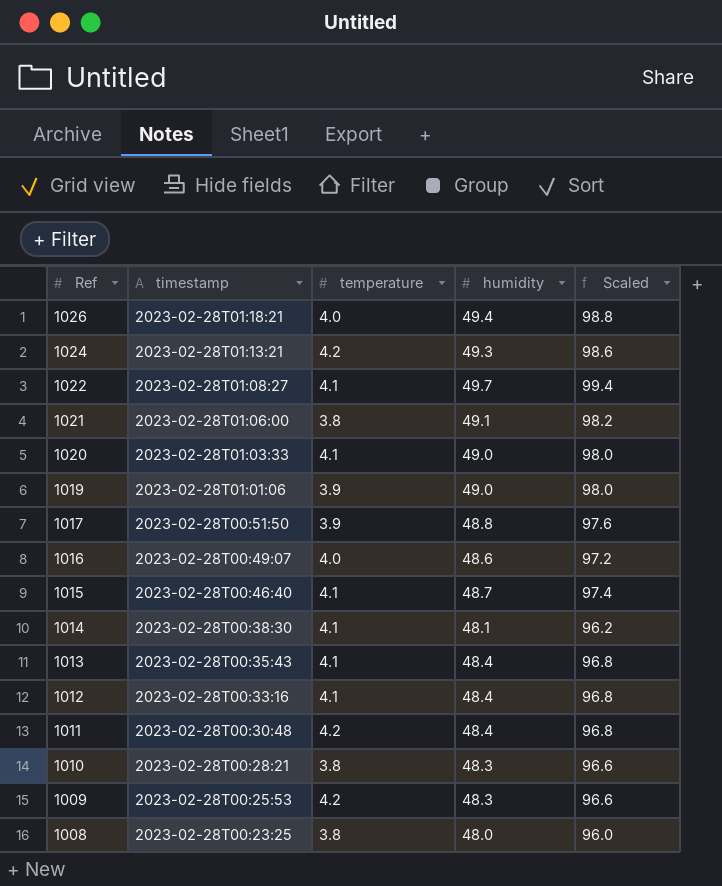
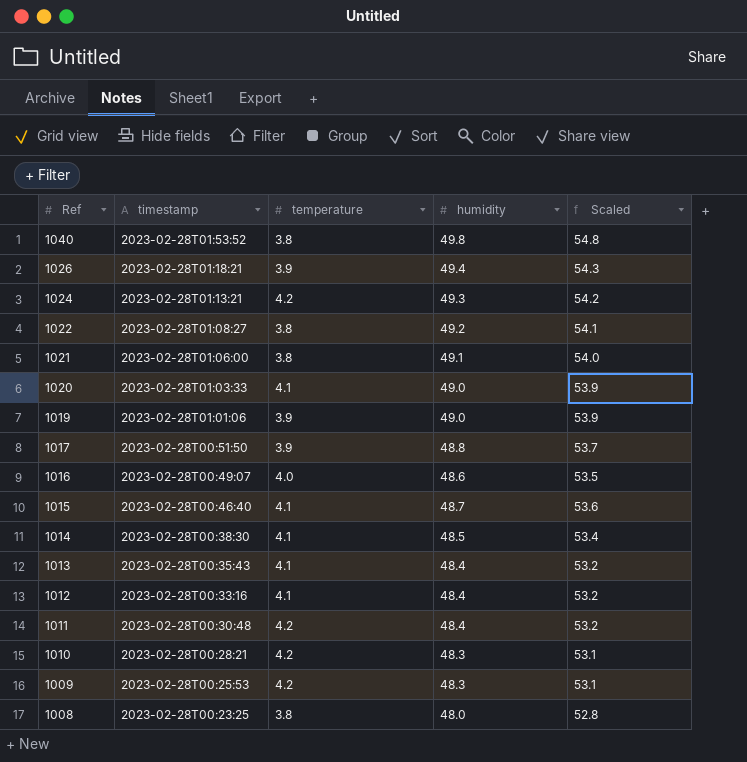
column Scaled | formula: [humidity] * 2 -> [humidity] * 1.1
row 1040: none -> 2023-02-28T01:53:52 | 3.8 | 49.8 | 54.8
1026 | temperature: 4.0 -> 3.9
1022 | temperature: 4.1 -> 3.8
1022 | humidity: 49.7 -> 49.2
1014 | humidity: 48.1 -> 48.5
1010 | temperature: 3.8 -> 4.2

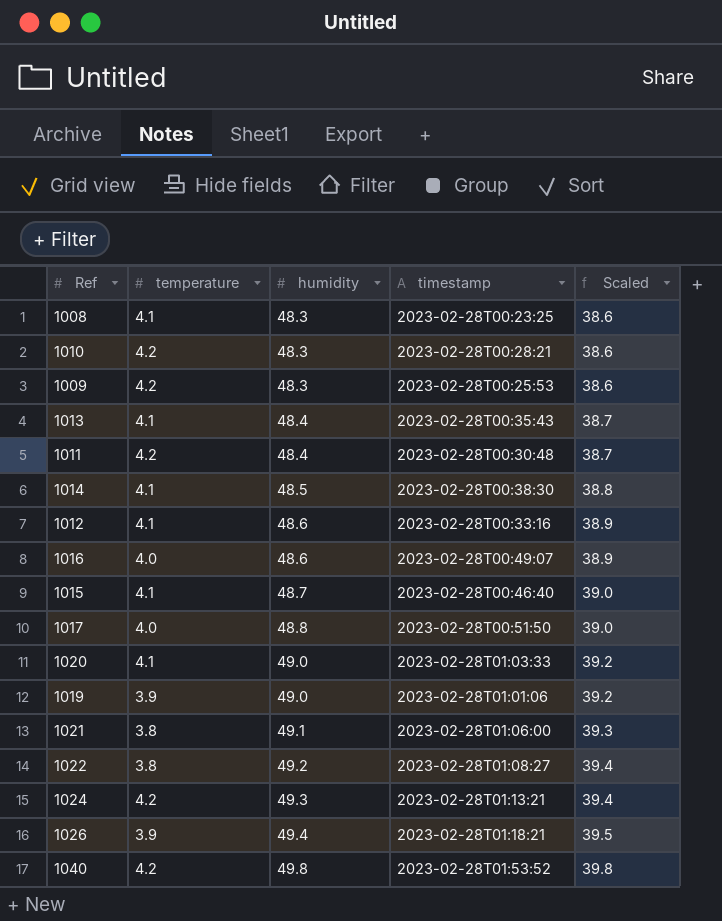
row order: Ref descending -> humidity ascending
column timestamp | position: 2 -> 4
column Scaled | formula: [humidity] * 1.1 -> [humidity] * 0.8
1008 | temperature: 3.8 -> 4.1
1008 | humidity: 48.0 -> 48.3
1012 | humidity: 48.4 -> 48.6
1017 | temperature: 3.9 -> 4.0
1040 | temperature: 3.8 -> 4.2

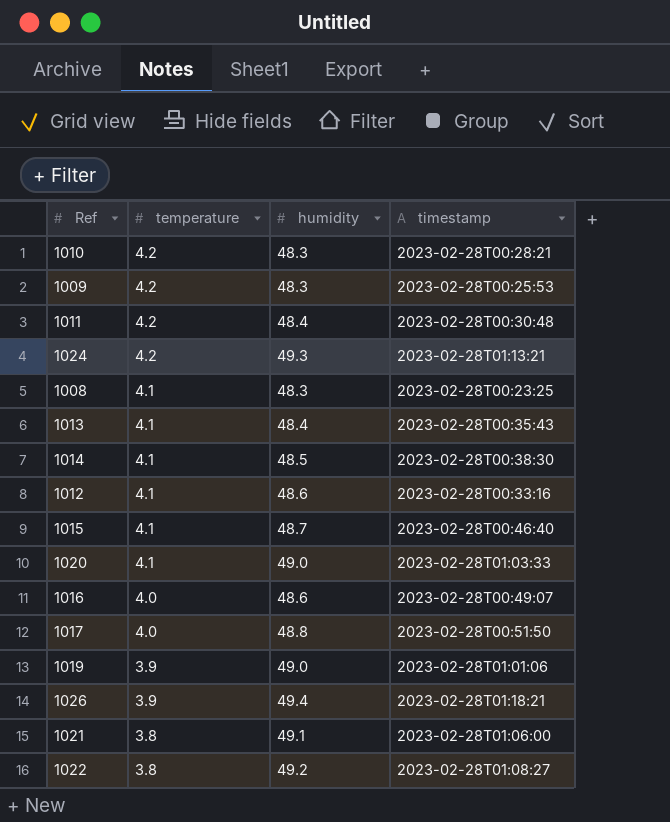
row order: humidity ascending -> temperature descending
column Scaled | formula: [humidity] * 0.8 -> none
row 1040: 4.2 | 49.8 | 2023-02-28T01:53:52 | 39.8 -> none

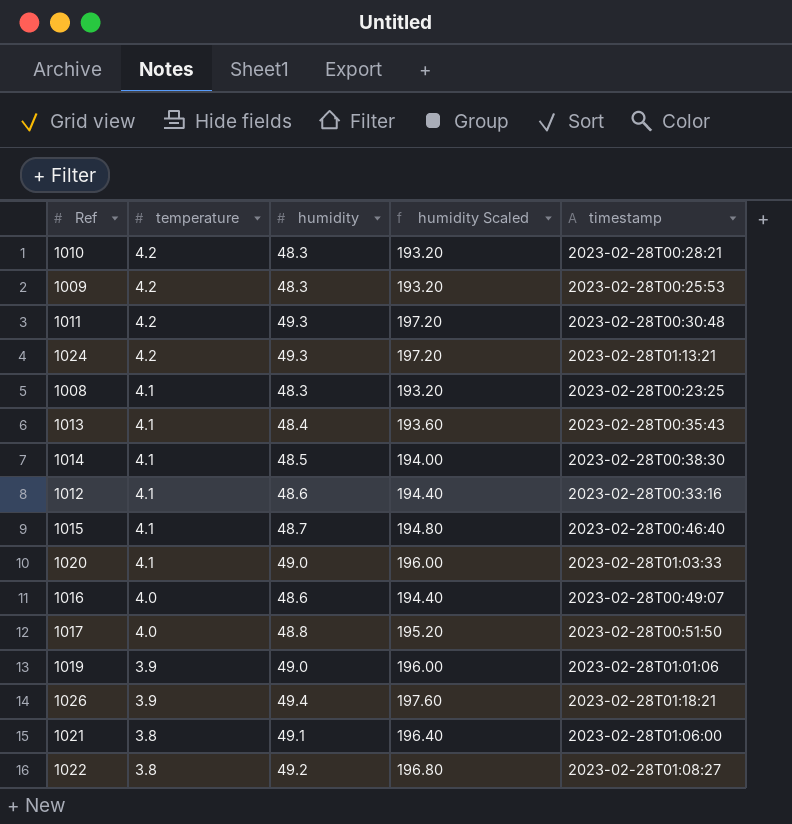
column humidity Scaled | formula: none -> [humidity] * 4
1011 | humidity: 48.4 -> 49.3

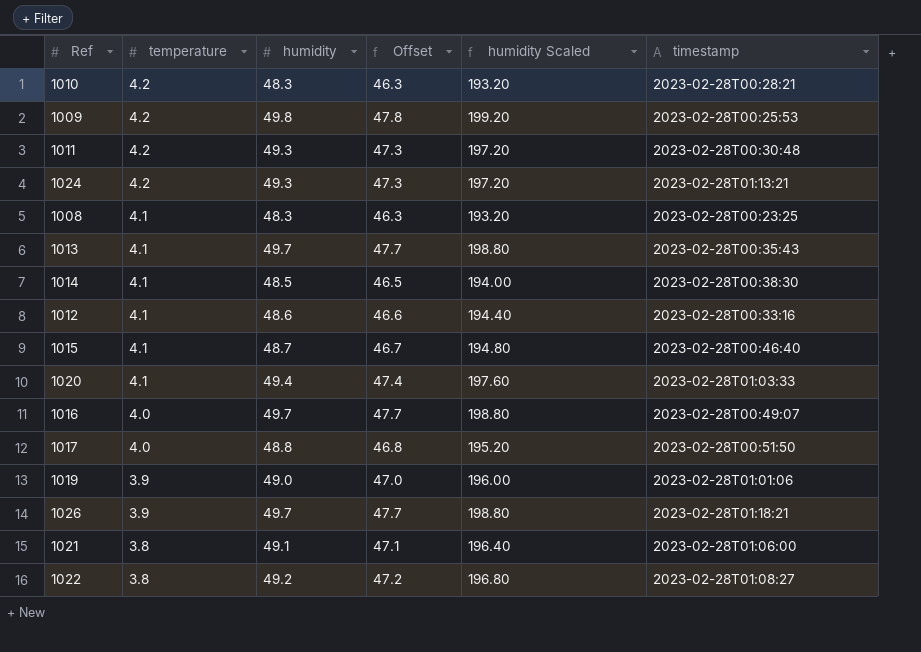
column Offset | formula: none -> [humidity] - 2
1009 | humidity: 48.3 -> 49.8
1009 | humidity Scaled: 193.20 -> 199.20
1013 | humidity: 48.4 -> 49.7
1013 | humidity Scaled: 193.60 -> 198.80
1020 | humidity: 49.0 -> 49.4
1020 | humidity Scaled: 196.00 -> 197.60
1016 | humidity: 48.6 -> 49.7
1016 | humidity Scaled: 194.40 -> 198.80
1026 | humidity: 49.4 -> 49.7
1026 | humidity Scaled: 197.60 -> 198.80

